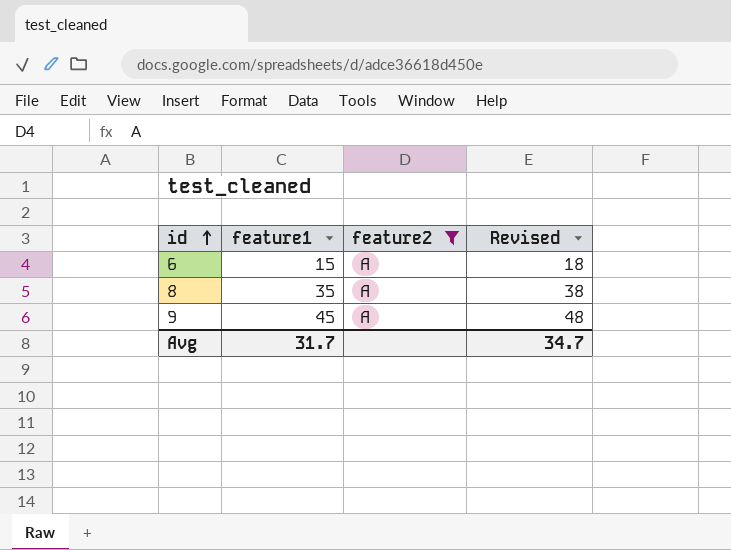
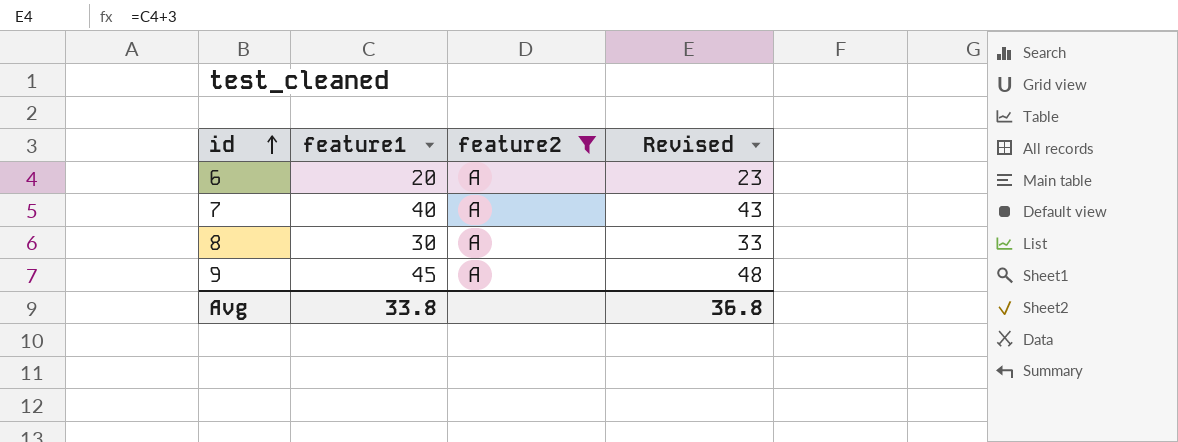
6 | feature1: 15 -> 20
6 | Revised: 18 -> 23
row 7: none -> 40 | A | 43
8 | feature1: 35 -> 30
8 | Revised: 38 -> 33
Avg | feature1: 31.7 -> 33.8
Avg | Revised: 34.7 -> 36.8

